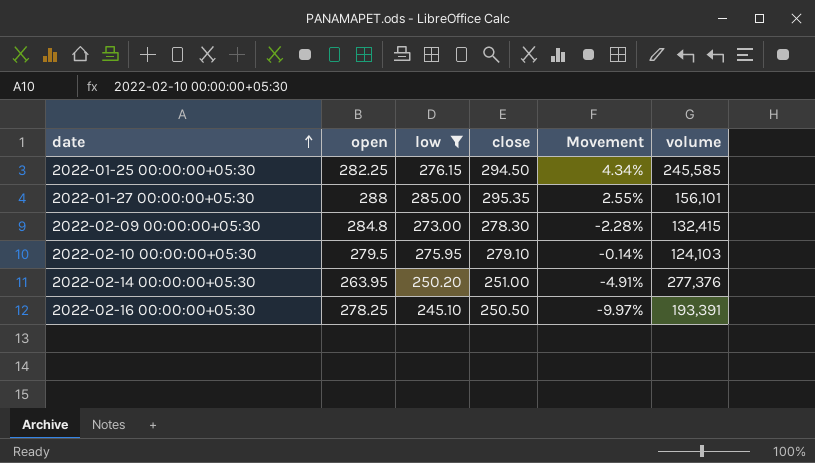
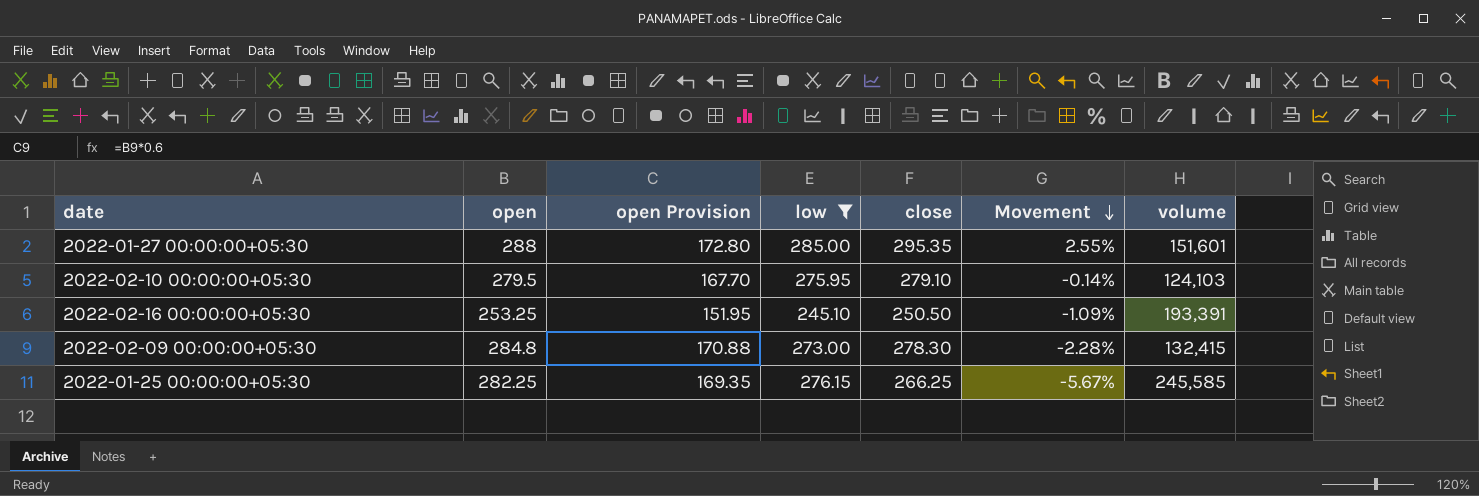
row order: date ascending -> Movement descending
column open Provision | formula: none -> [open] * 0.6
row 2022-02-14 00:00:00+05:30: 263.95 | 250.20 | 251.00 | -4.91% | 277,376 -> none
2022-01-27 00:00:00+05:30 | volume: 156,101 -> 151,601
2022-02-16 00:00:00+05:30 | open: 278.25 -> 253.25
2022-02-16 00:00:00+05:30 | Movement: -9.97% -> -1.09%
2022-01-25 00:00:00+05:30 | close: 294.50 -> 266.25
2022-01-25 00:00:00+05:30 | Movement: 4.34% -> -5.67%

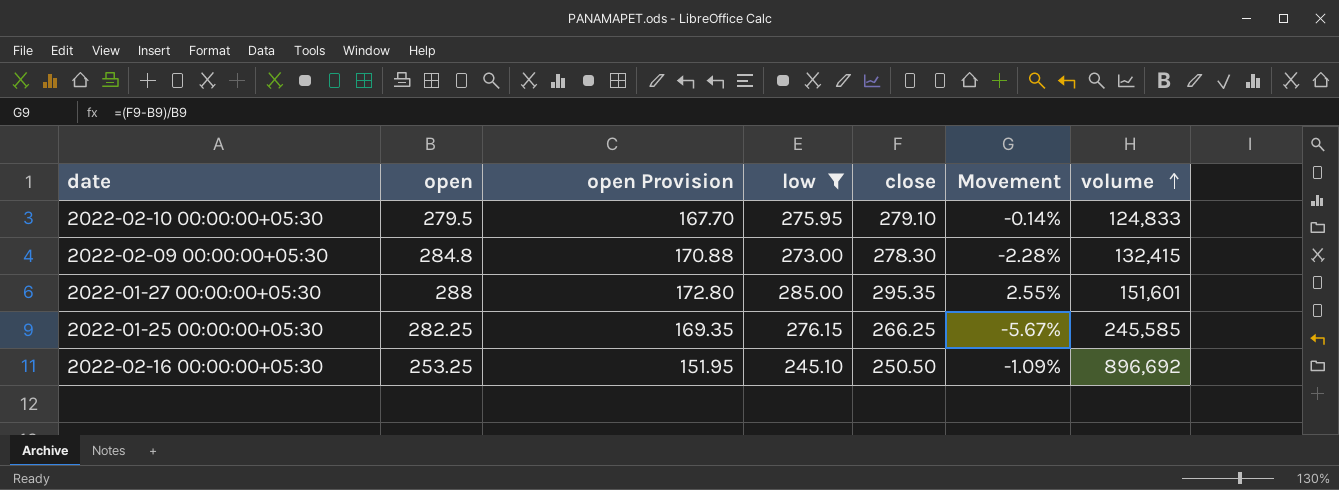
row order: Movement descending -> volume ascending
2022-02-10 00:00:00+05:30 | volume: 124,103 -> 124,833
2022-02-16 00:00:00+05:30 | volume: 193,391 -> 896,692

